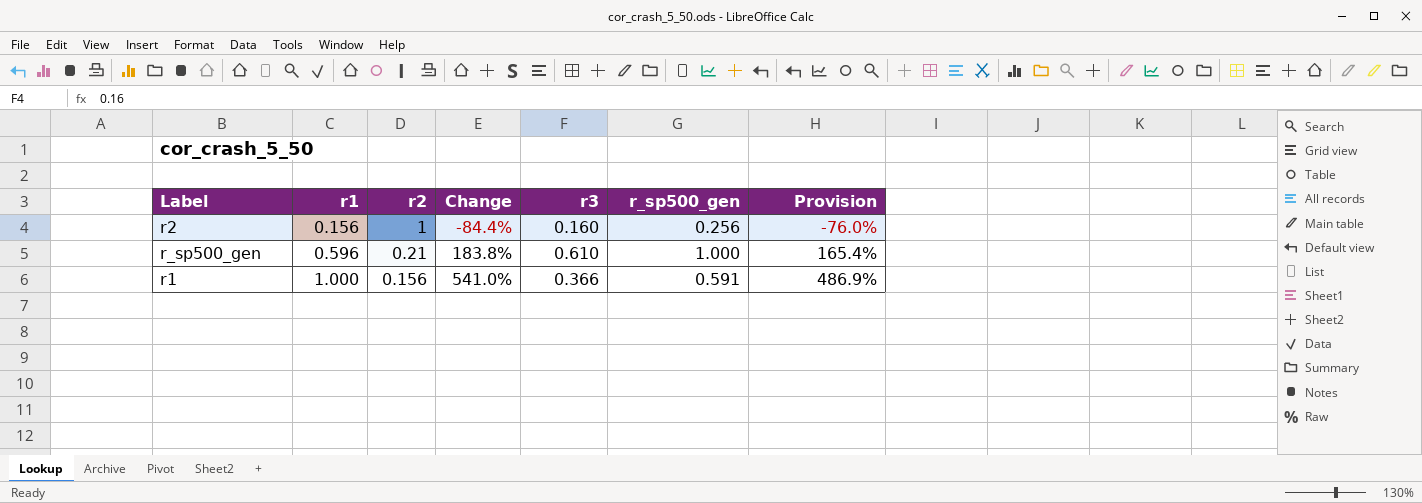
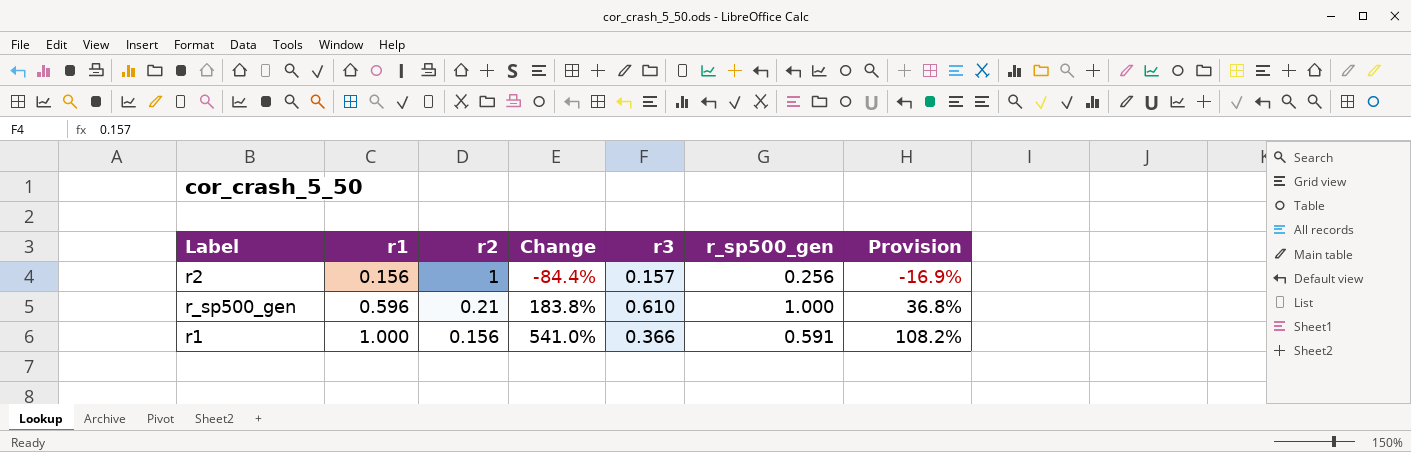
column Provision | formula: [Change] * 0.9 -> [Change] * 0.2
r2 | r3: 0.160 -> 0.157

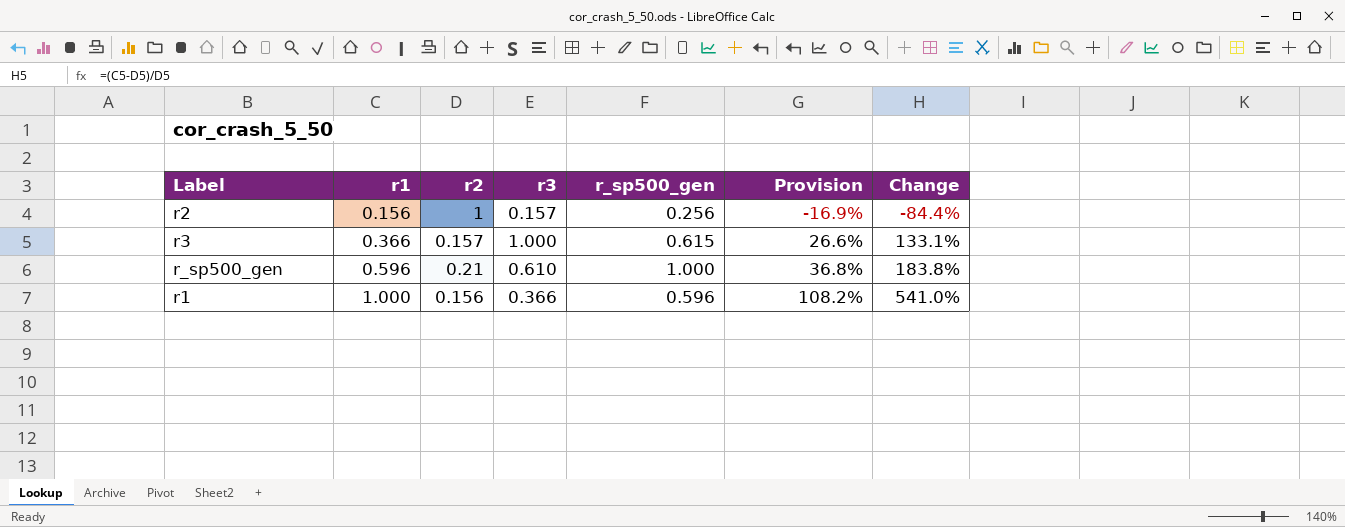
column Change | position: 4 -> 7
row r3: none -> 0.366 | 0.157 | 1.000 | 0.615 | 26.6% | 133.1%
r1 | r_sp500_gen: 0.591 -> 0.596

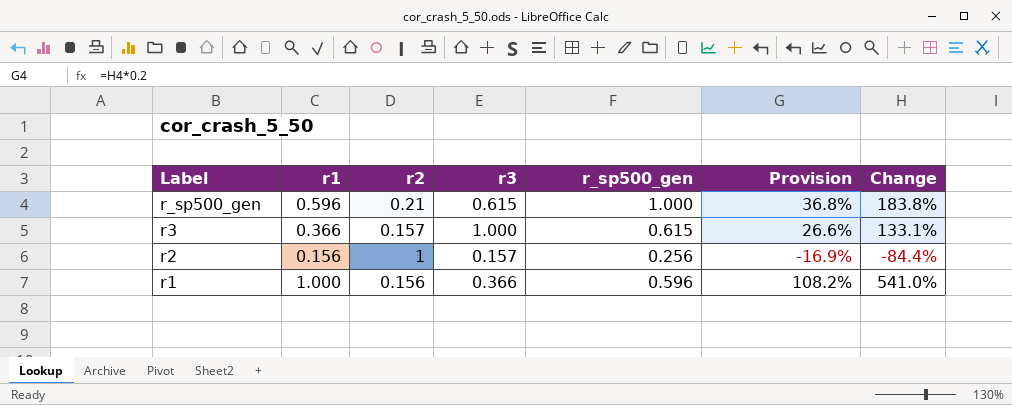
row order: r1 ascending -> Label descending
r_sp500_gen | r3: 0.610 -> 0.615

